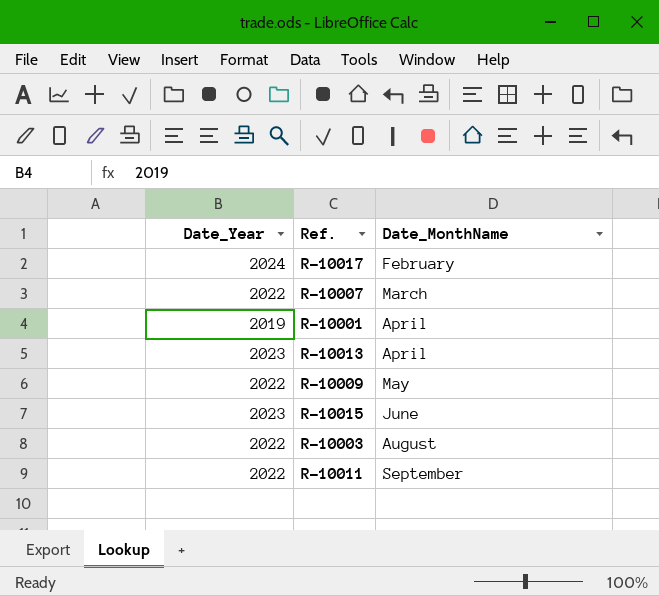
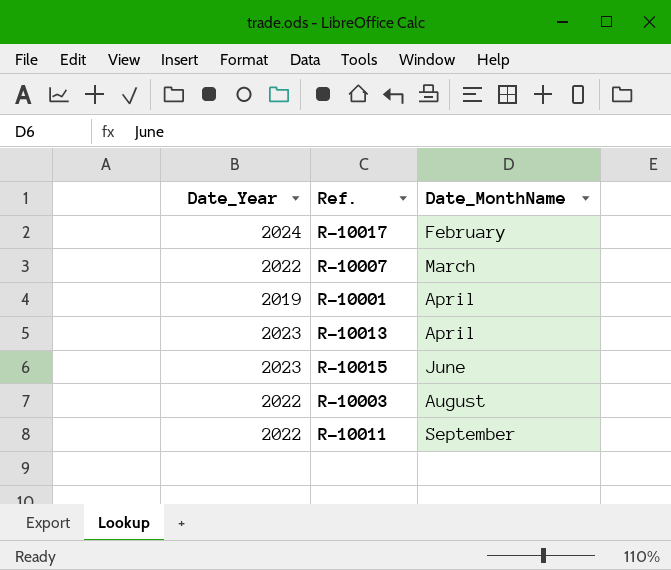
row R-10009: 2022 | May -> none

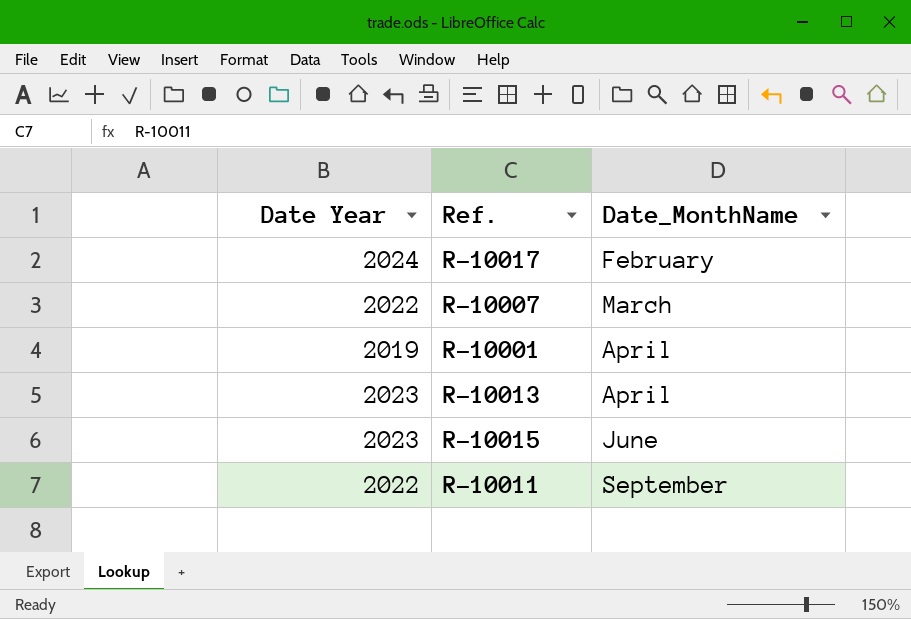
column name: Date_Year -> Date Year
row R-10003: 2022 | August -> none

